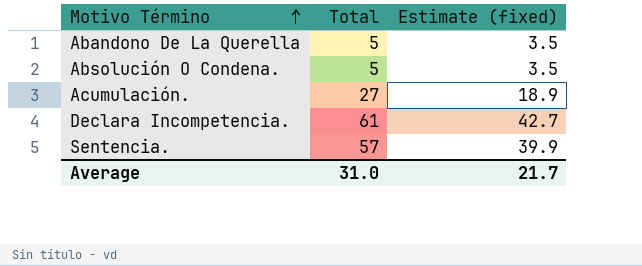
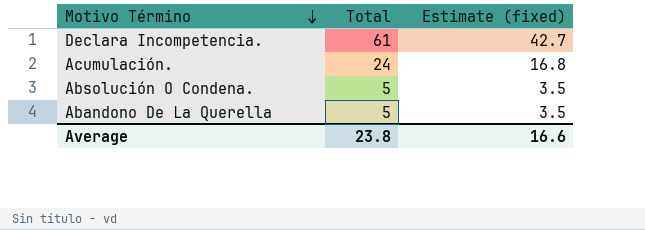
row order: Motivo Término ascending -> Motivo Término descending
row Sentencia.: 57 | 39.9 -> none
Acumulación. | Total: 27 -> 24
Acumulación. | Estimate (fixed): 18.9 -> 16.8
Average | Total: 31.0 -> 23.8
Average | Estimate (fixed): 21.7 -> 16.6

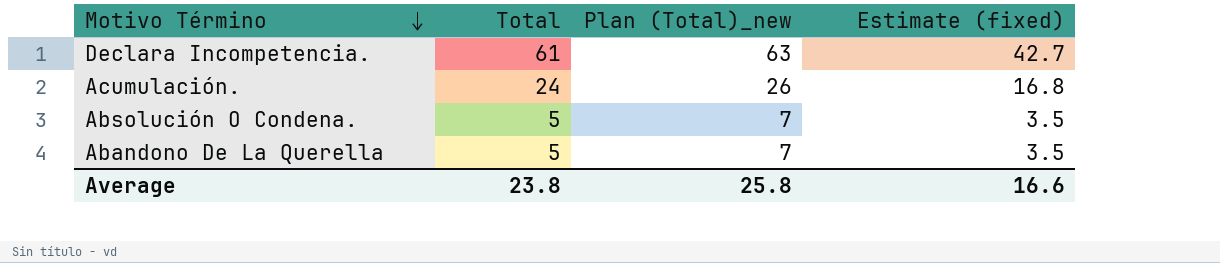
column Plan (Total)_new | formula: none -> [Total] + 2

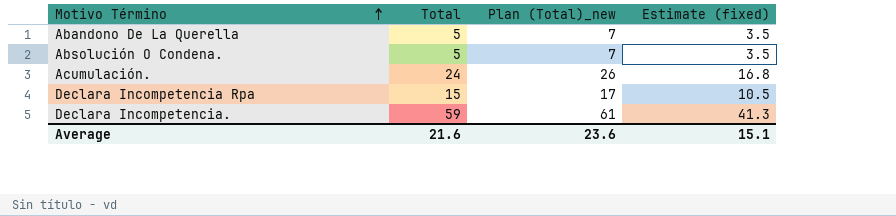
row order: Motivo Término descending -> Motivo Término ascending
row Declara Incompetencia Rpa: none -> 15 | 17 | 10.5
Declara Incompetencia. | Total: 61 -> 59
Declara Incompetencia. | Plan (Total)_new: 63 -> 61
Declara Incompetencia. | Estimate (fixed): 42.7 -> 41.3
Average | Total: 23.8 -> 21.6
Average | Plan (Total)_new: 25.8 -> 23.6
Average | Estimate (fixed): 16.6 -> 15.1

